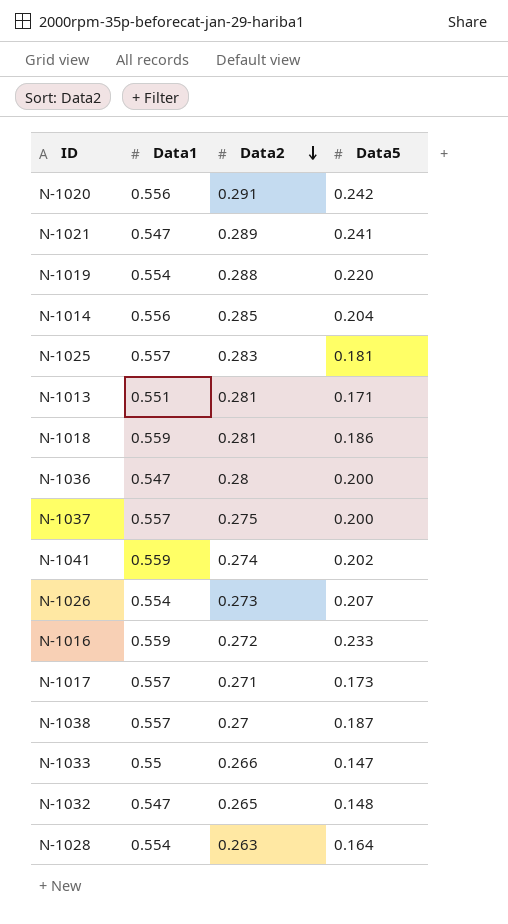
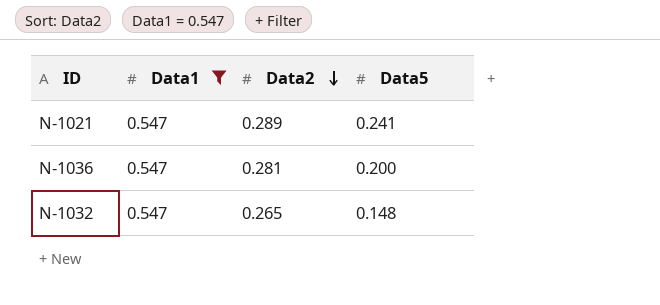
filter: none -> Data1 = 0.547
N-1036 | Data2: 0.28 -> 0.281

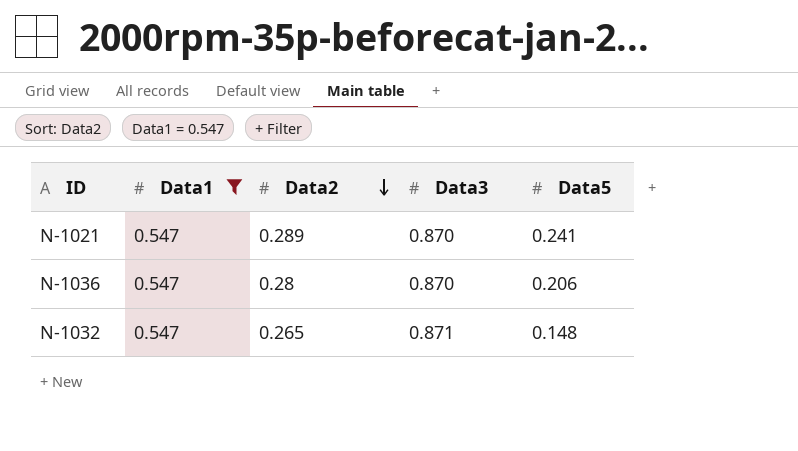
column Data3 | position: none -> 4
N-1036 | Data2: 0.281 -> 0.28
N-1036 | Data5: 0.200 -> 0.206

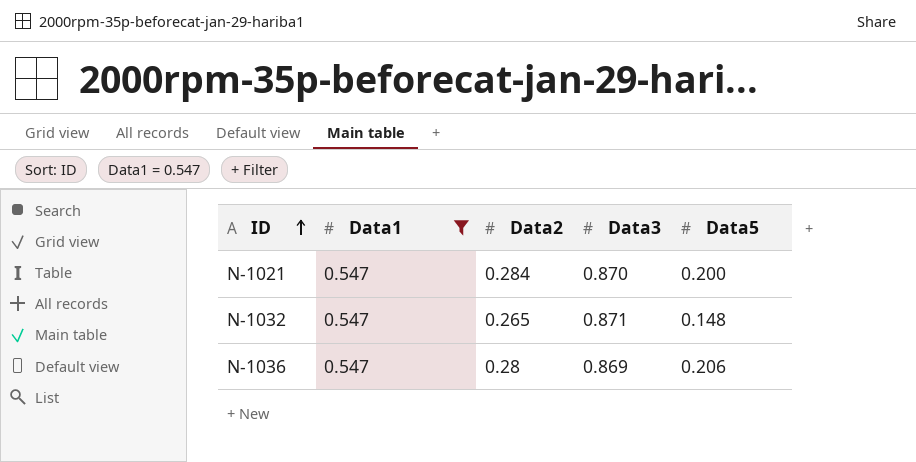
row order: Data2 descending -> ID ascending
N-1021 | Data2: 0.289 -> 0.284
N-1021 | Data5: 0.241 -> 0.200
N-1036 | Data3: 0.870 -> 0.869

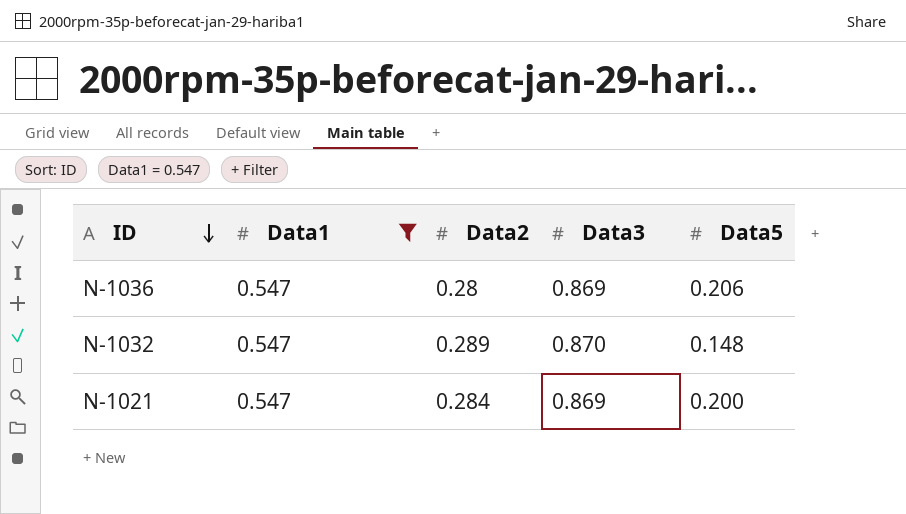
row order: ID ascending -> ID descending
N-1032 | Data2: 0.265 -> 0.289
N-1032 | Data3: 0.871 -> 0.870
N-1021 | Data3: 0.870 -> 0.869

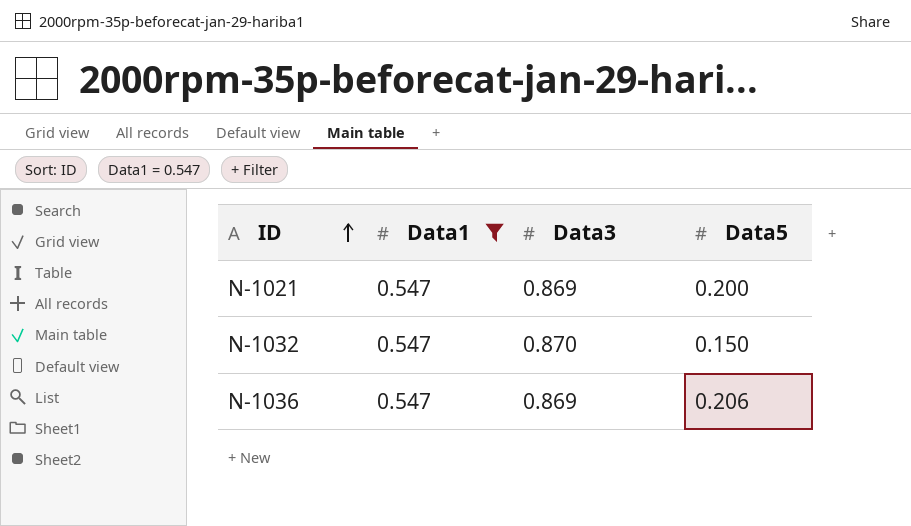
row order: ID descending -> ID ascending
column Data2 | position: 3 -> none
N-1032 | Data5: 0.148 -> 0.150

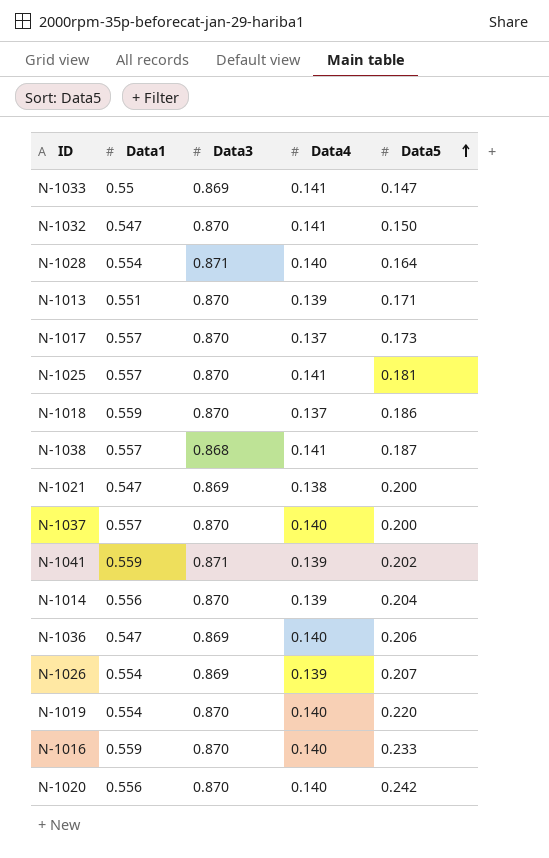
filter: Data1 = 0.547 -> none
row order: ID ascending -> Data5 ascending
column Data4 | position: none -> 4

